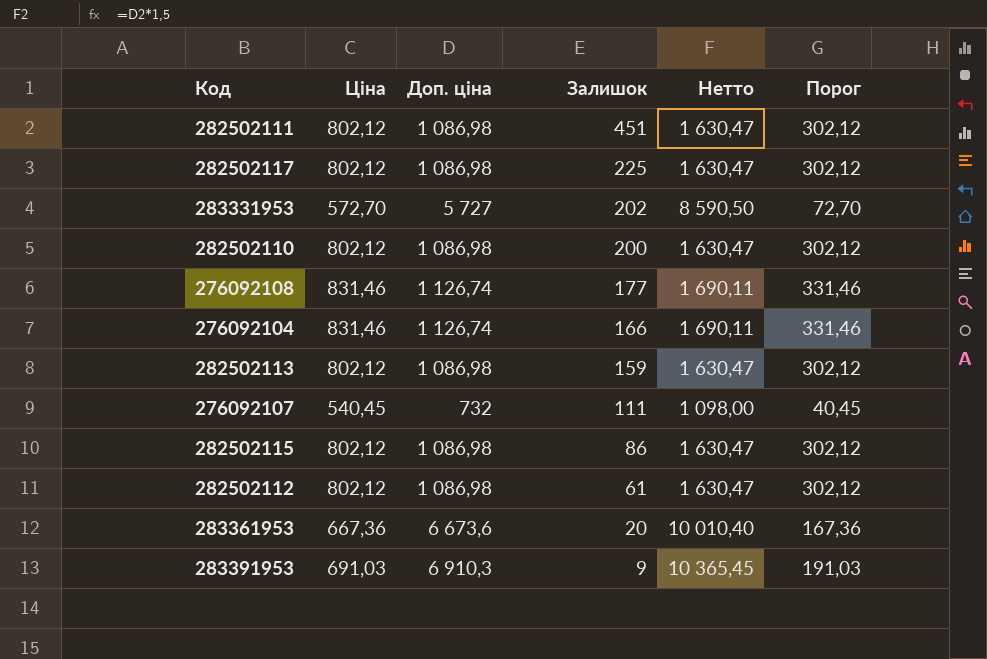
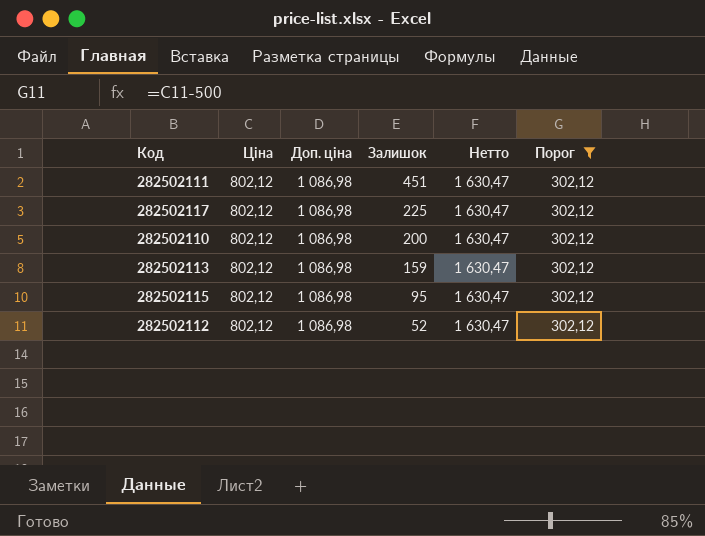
filter: none -> Порог = 302,12
282502115 | Залишок: 86 -> 95
282502112 | Залишок: 61 -> 52

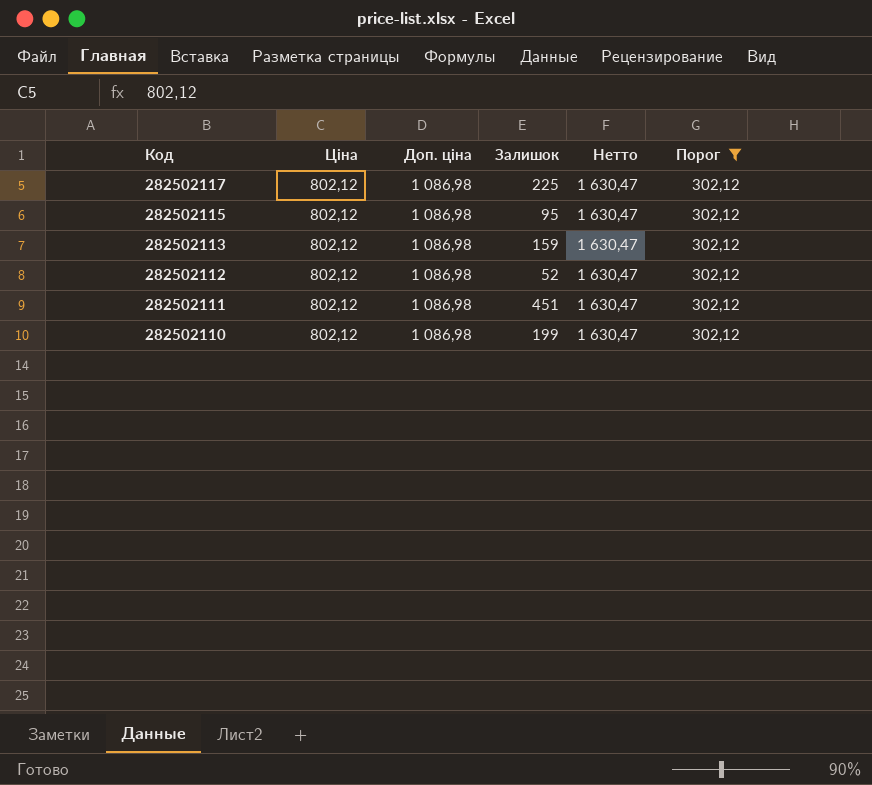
row order: Залишок descending -> Код descending
282502110 | Залишок: 200 -> 199

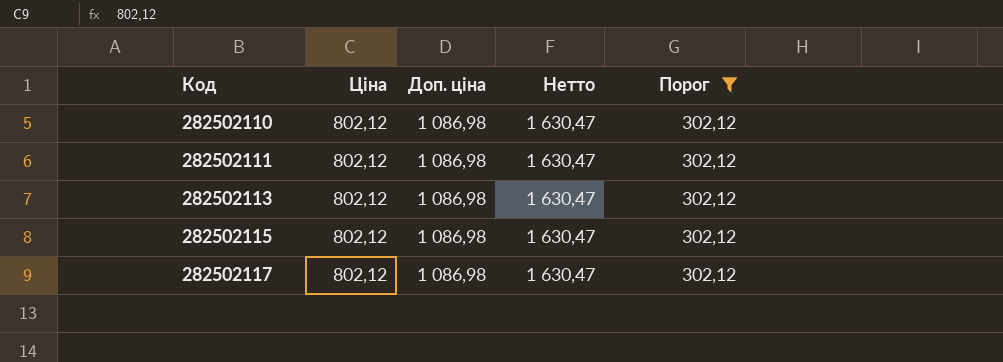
row order: Код descending -> Код ascending
column Залишок | position: 4 -> none
row 282502112: 802,12 | 1 086,98 | 52 | 1 630,47 | 302,12 -> none

